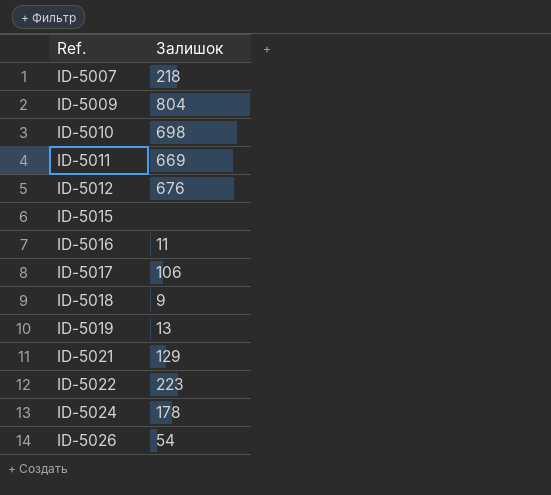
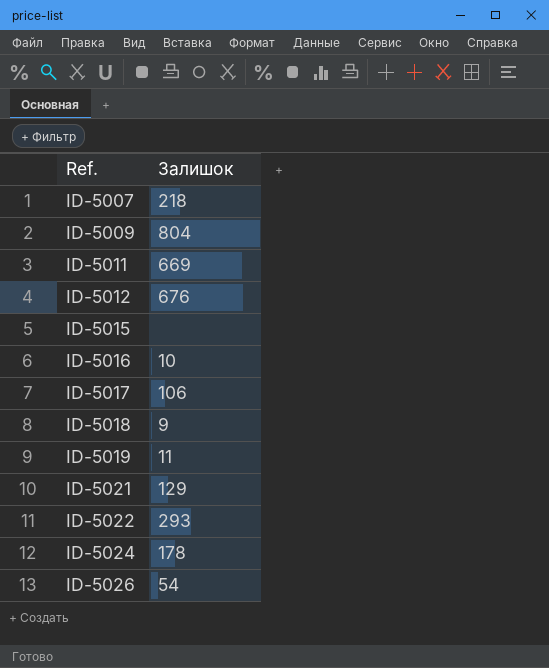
row ID-5010: 698 -> none
ID-5016 | Залишок: 11 -> 10
ID-5019 | Залишок: 13 -> 11
ID-5022 | Залишок: 223 -> 293

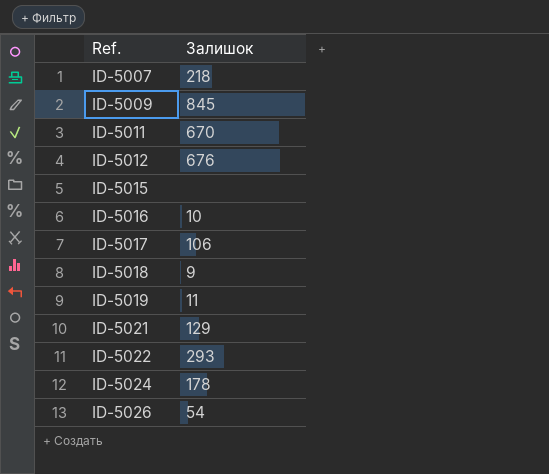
ID-5009 | Залишок: 804 -> 845
ID-5011 | Залишок: 669 -> 670

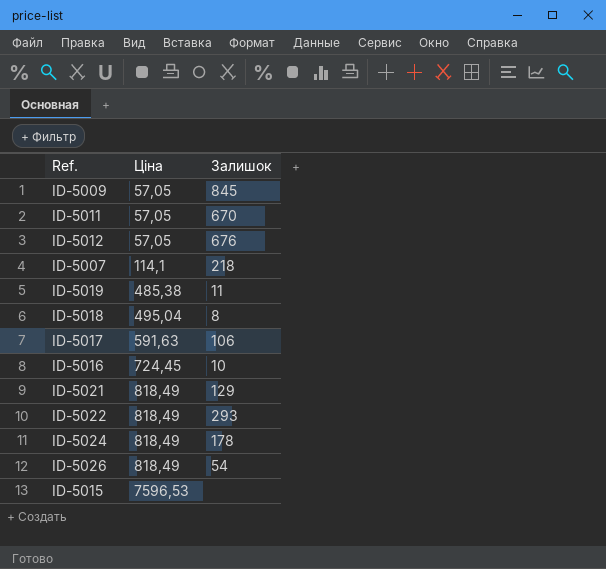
row order: Ref. ascending -> Ціна ascending
column Ціна | position: none -> 2
ID-5018 | Залишок: 9 -> 8

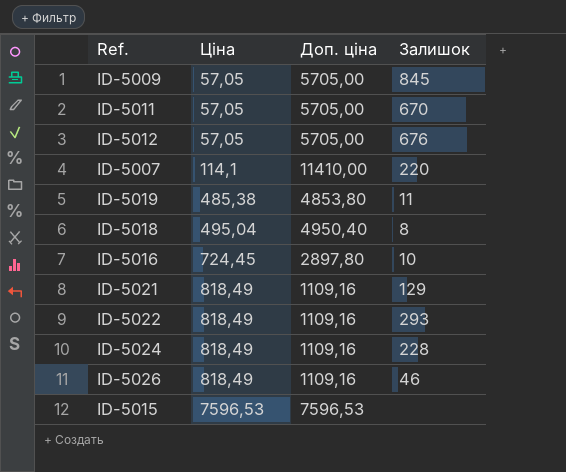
column Доп. ціна | position: none -> 3
row ID-5017: 591,63 | 106 -> none
ID-5007 | Залишок: 218 -> 220
ID-5024 | Залишок: 178 -> 228
ID-5026 | Залишок: 54 -> 46

